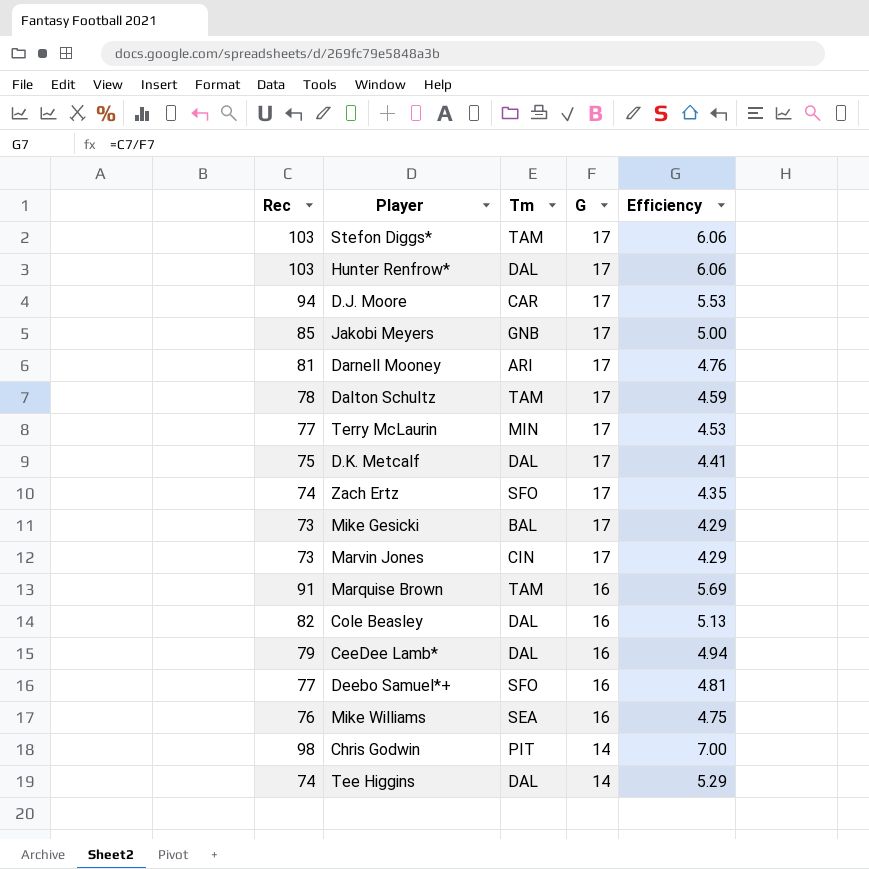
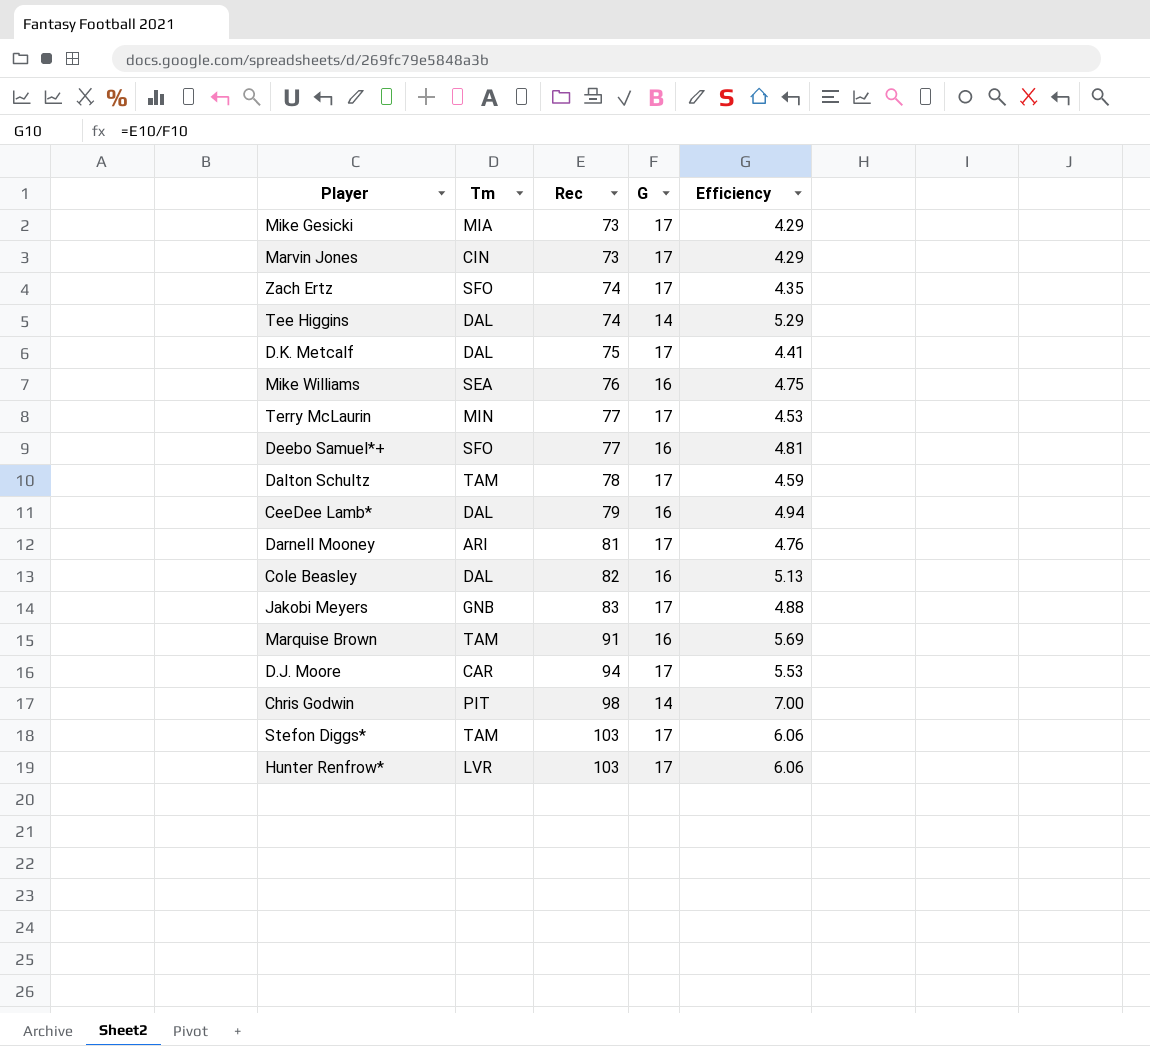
row order: G descending -> Rec ascending
column Rec | position: 1 -> 3
Mike Gesicki | Tm: BAL -> MIA
Jakobi Meyers | Rec: 85 -> 83
Jakobi Meyers | Efficiency: 5.00 -> 4.88
Hunter Renfrow* | Tm: DAL -> LVR

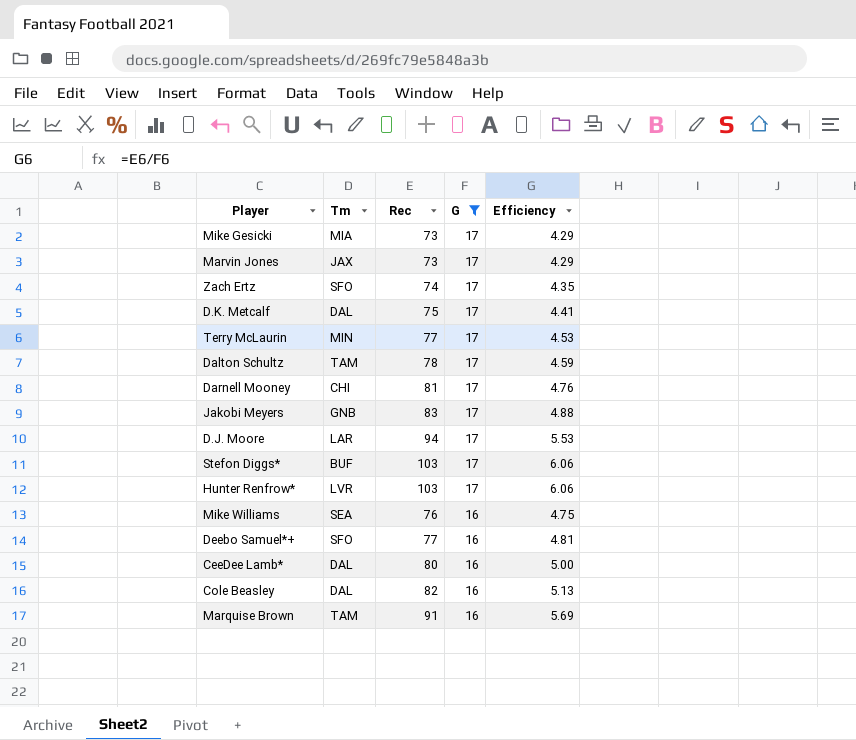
filter: none -> G != 14
row order: Rec ascending -> G descending
Marvin Jones | Tm: CIN -> JAX
Darnell Mooney | Tm: ARI -> CHI
D.J. Moore | Tm: CAR -> LAR
Stefon Diggs* | Tm: TAM -> BUF
CeeDee Lamb* | Rec: 79 -> 80
CeeDee Lamb* | Efficiency: 4.94 -> 5.00

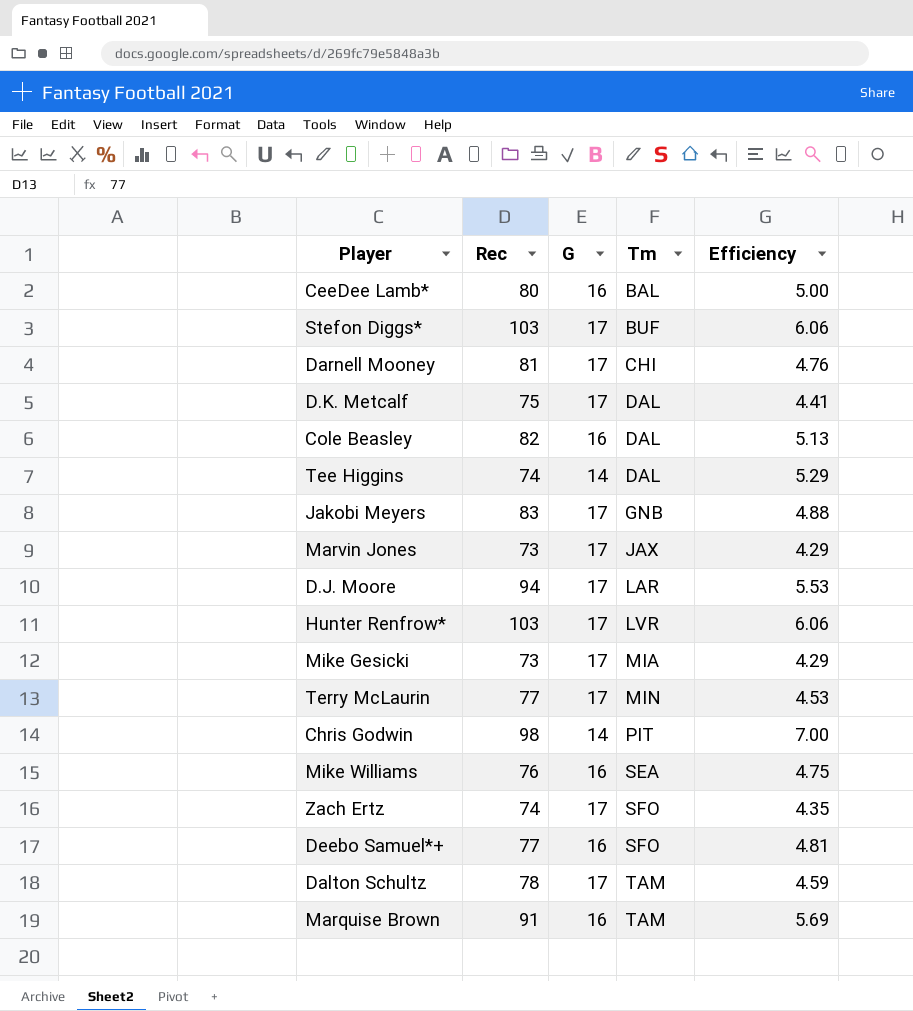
filter: G != 14 -> none
row order: G descending -> Tm ascending
column Tm | position: 2 -> 4
CeeDee Lamb* | Tm: DAL -> BAL

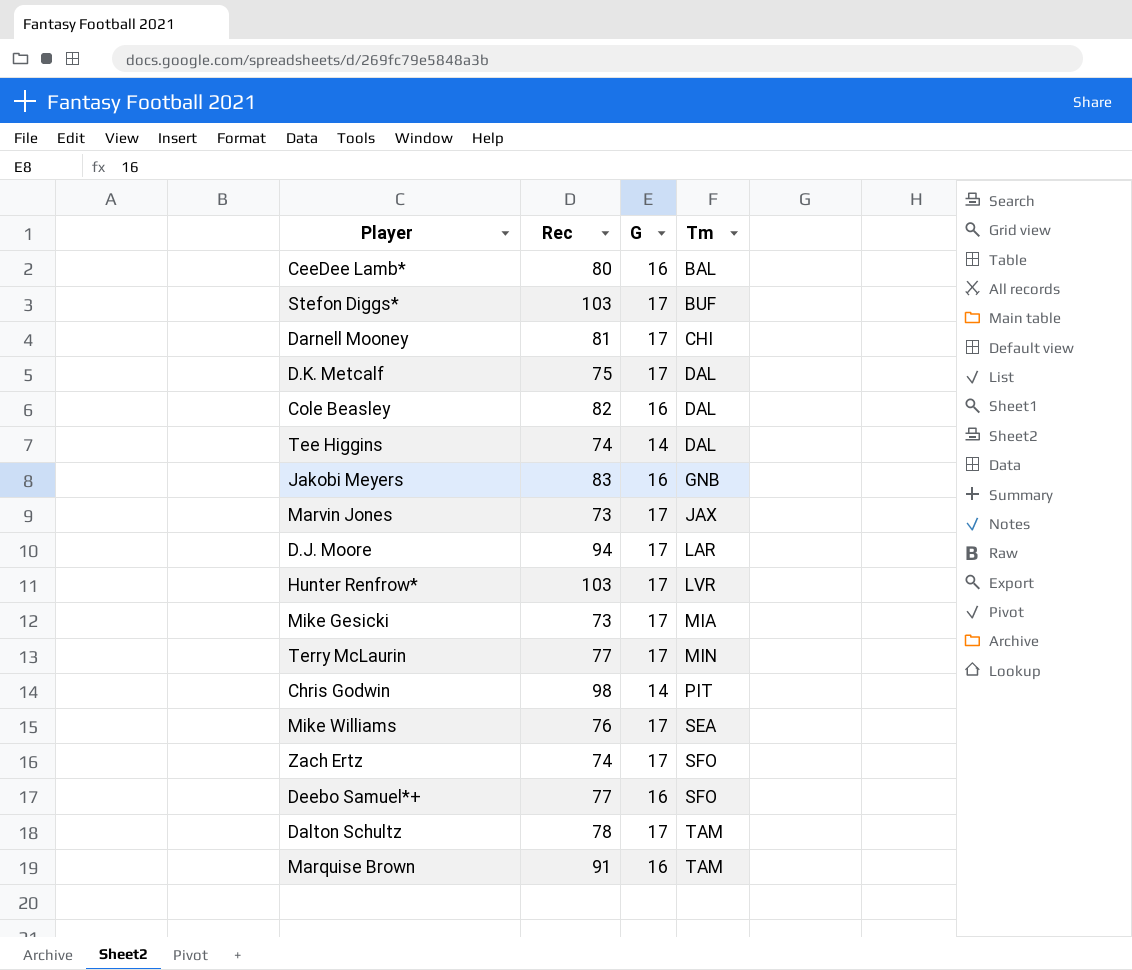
column Efficiency | formula: [Rec] / [G] -> none
Jakobi Meyers | G: 17 -> 16
Mike Williams | G: 16 -> 17

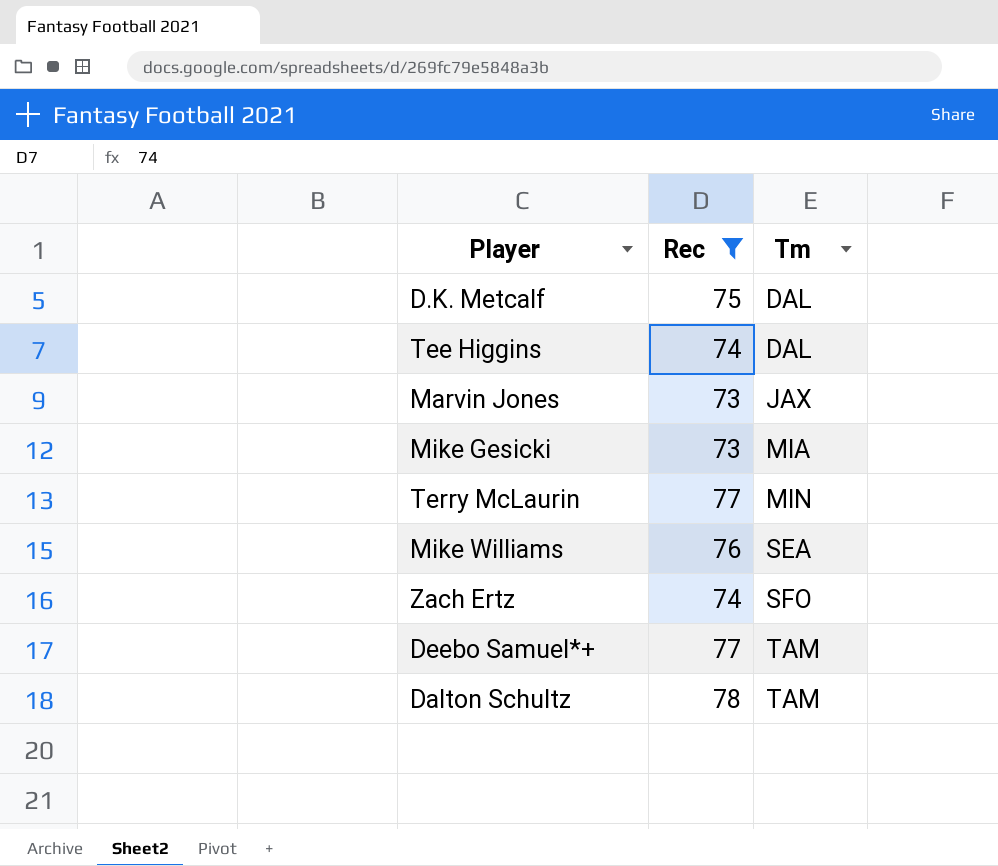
filter: none -> Rec <= 78
column G | position: 3 -> none
Deebo Samuel*+ | Tm: SFO -> TAM

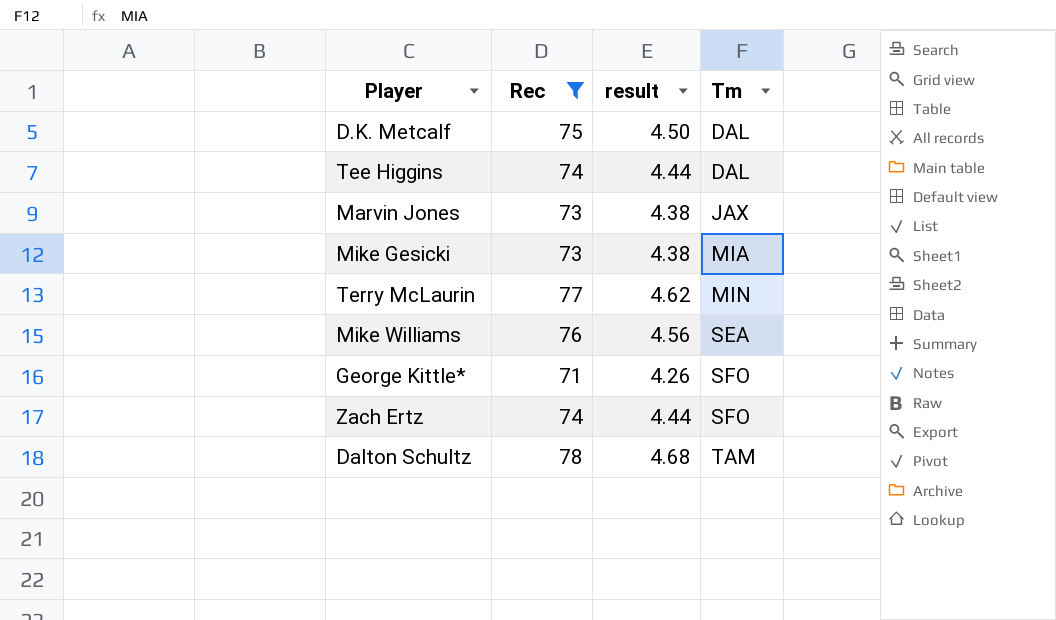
column result | formula: none -> [Rec] * 0.06
row Deebo Samuel*+: 77 | TAM -> none
row George Kittle*: none -> 71 | 4.26 | SFO

